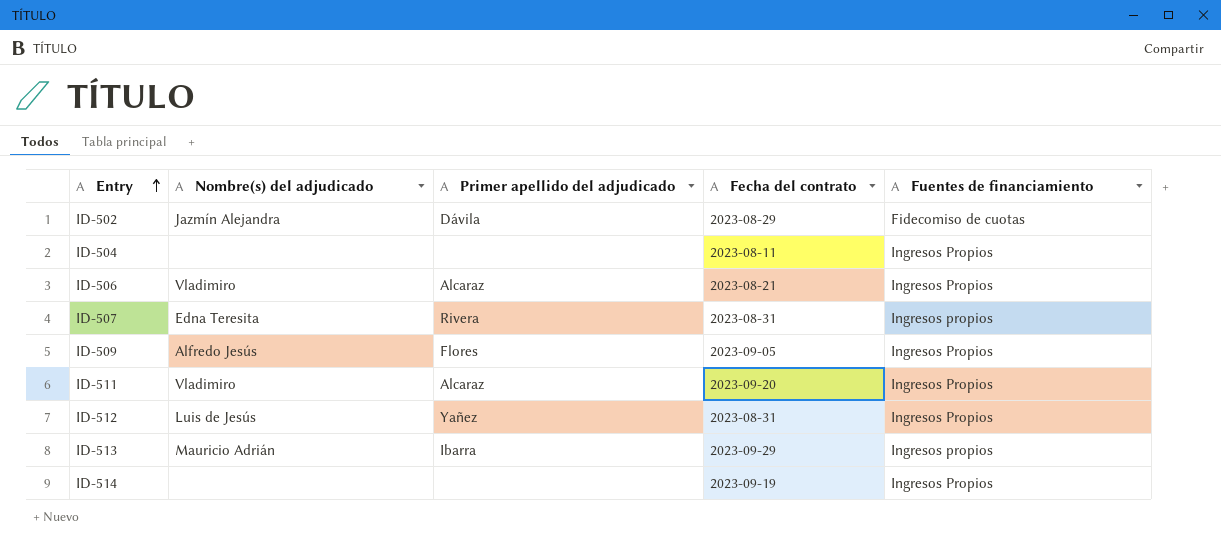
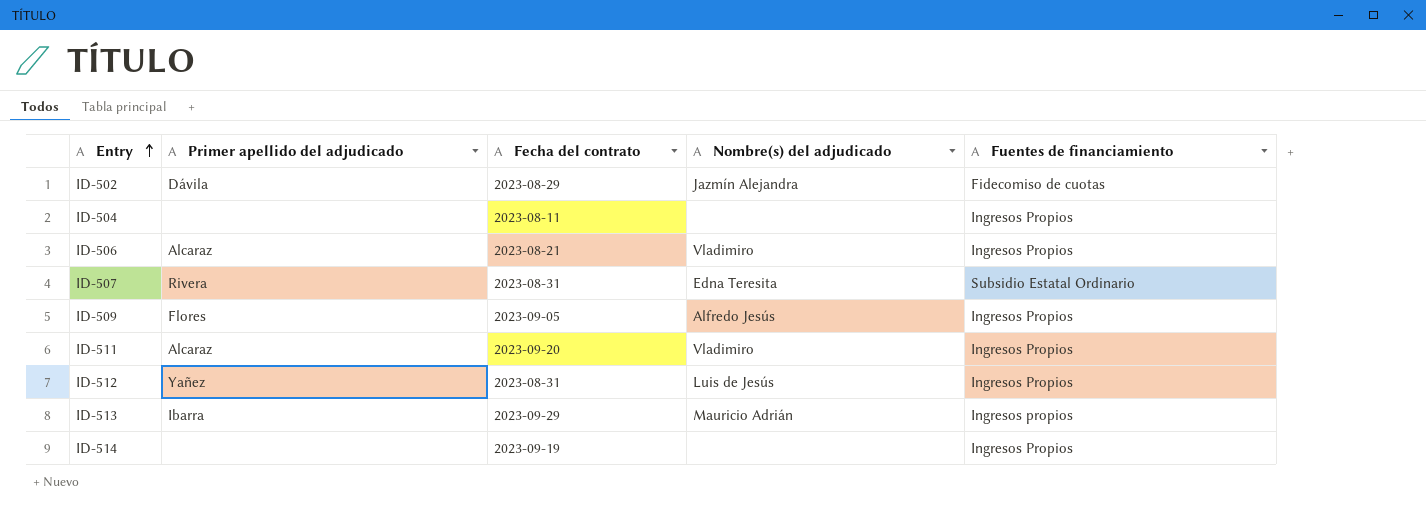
column Nombre(s) del adjudicado | position: 2 -> 4
ID-507 | Fuentes de financiamiento: Ingresos propios -> Subsidio Estatal Ordinario

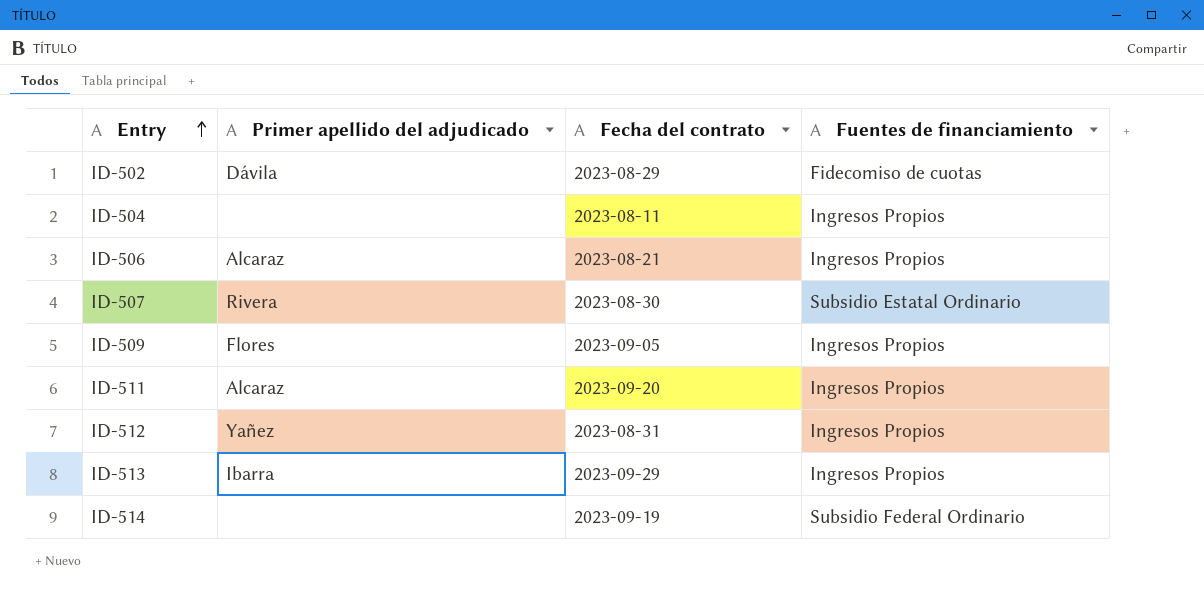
column Nombre(s) del adjudicado | position: 4 -> none
ID-507 | Fecha del contrato: 2023-08-31 -> 2023-08-30
ID-513 | Fuentes de financiamiento: Ingresos propios -> Ingresos Propios
ID-514 | Fuentes de financiamiento: Ingresos Propios -> Subsidio Federal Ordinario

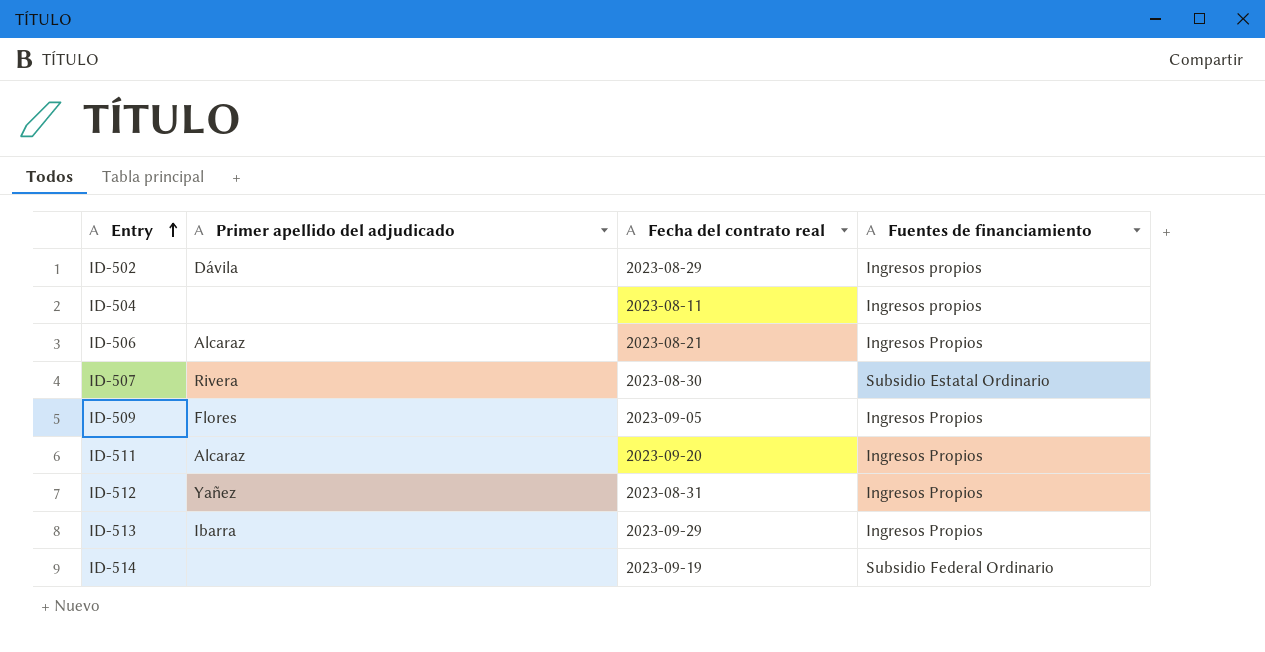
column name: Fecha del contrato -> Fecha del contrato real
ID-502 | Fuentes de financiamiento: Fidecomiso de cuotas -> Ingresos propios
ID-504 | Fuentes de financiamiento: Ingresos Propios -> Ingresos propios

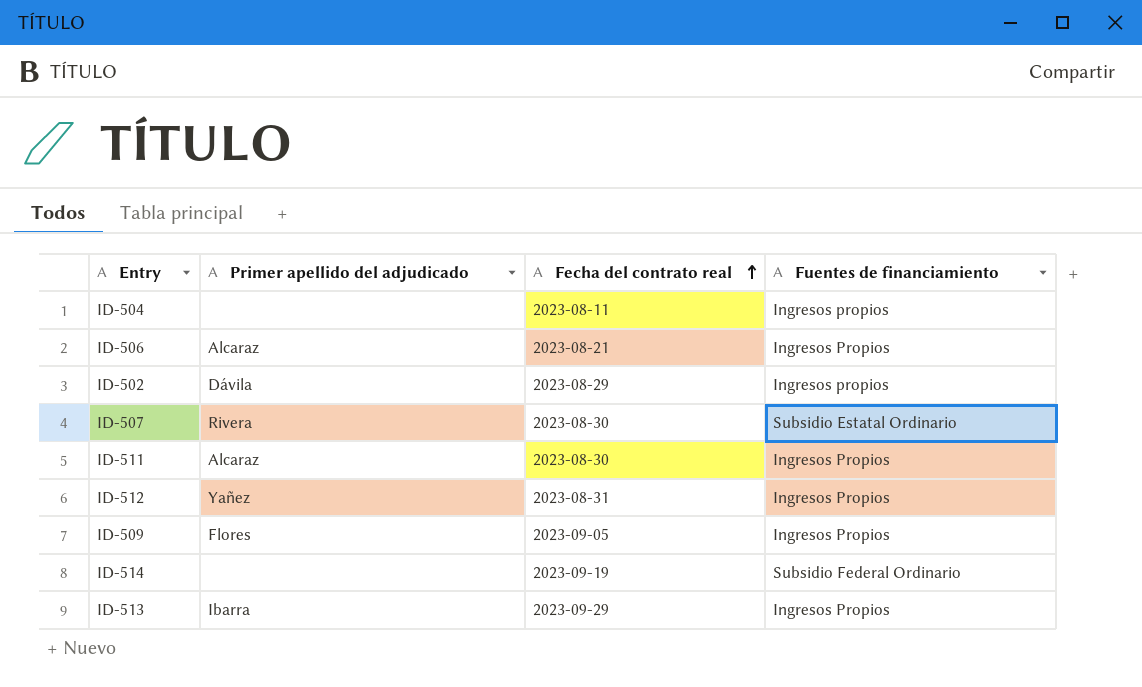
row order: Entry ascending -> Fecha del contrato real ascending
ID-511 | Fecha del contrato real: 2023-09-20 -> 2023-08-30

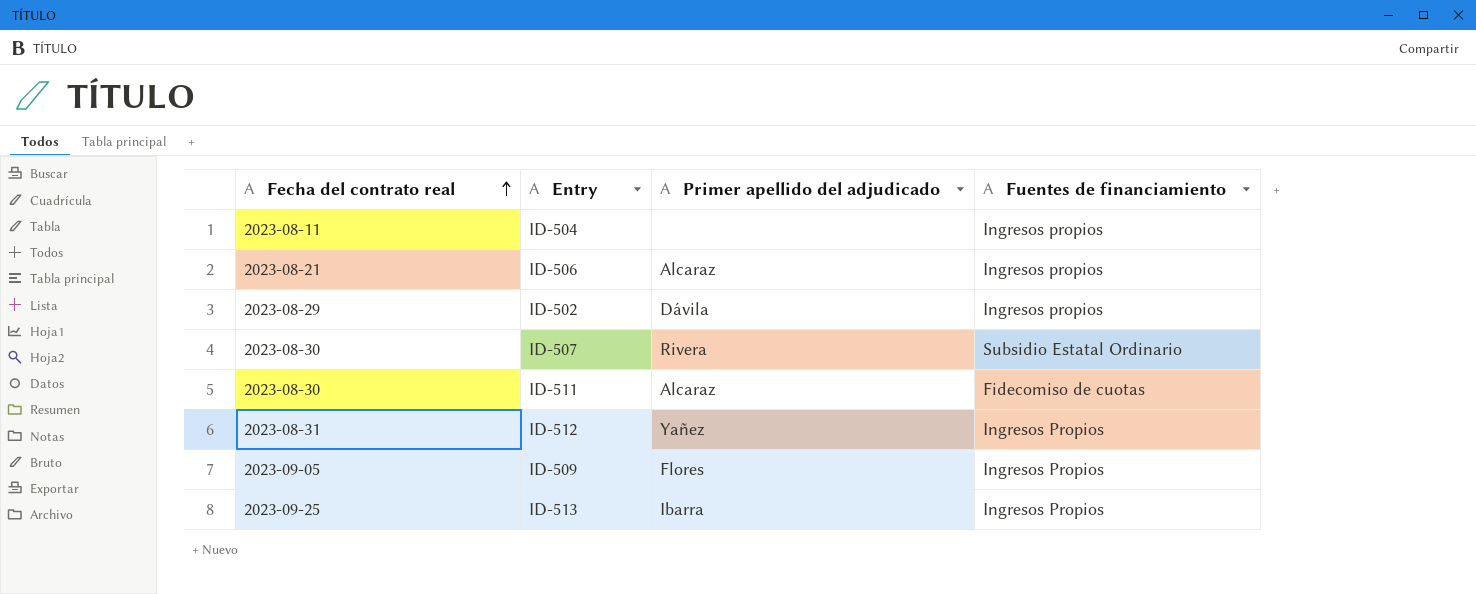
column Fecha del contrato real | position: 3 -> 1
row ID-514: none | 2023-09-19 | Subsidio Federal Ordinario -> none
ID-506 | Fuentes de financiamiento: Ingresos Propios -> Ingresos propios
ID-511 | Fuentes de financiamiento: Ingresos Propios -> Fidecomiso de cuotas
ID-513 | Fecha del contrato real: 2023-09-29 -> 2023-09-25

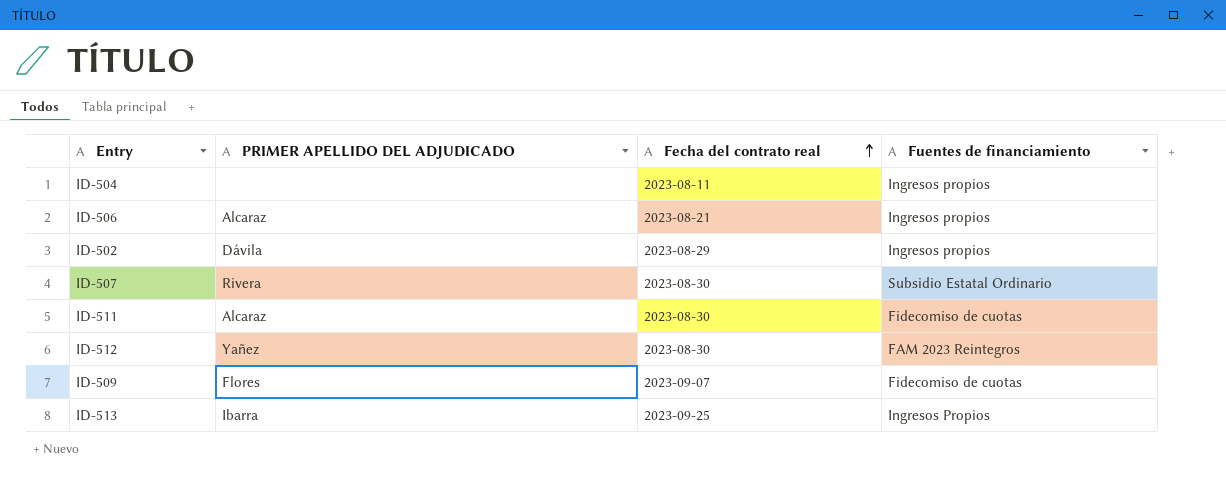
column name: Primer apellido del adjudicado -> PRIMER APELLIDO DEL ADJUDICADO
column Fecha del contrato real | position: 1 -> 3
ID-512 | Fecha del contrato real: 2023-08-31 -> 2023-08-30
ID-512 | Fuentes de financiamiento: Ingresos Propios -> FAM 2023 Reintegros
ID-509 | Fecha del contrato real: 2023-09-05 -> 2023-09-07
ID-509 | Fuentes de financiamiento: Ingresos Propios -> Fidecomiso de cuotas

